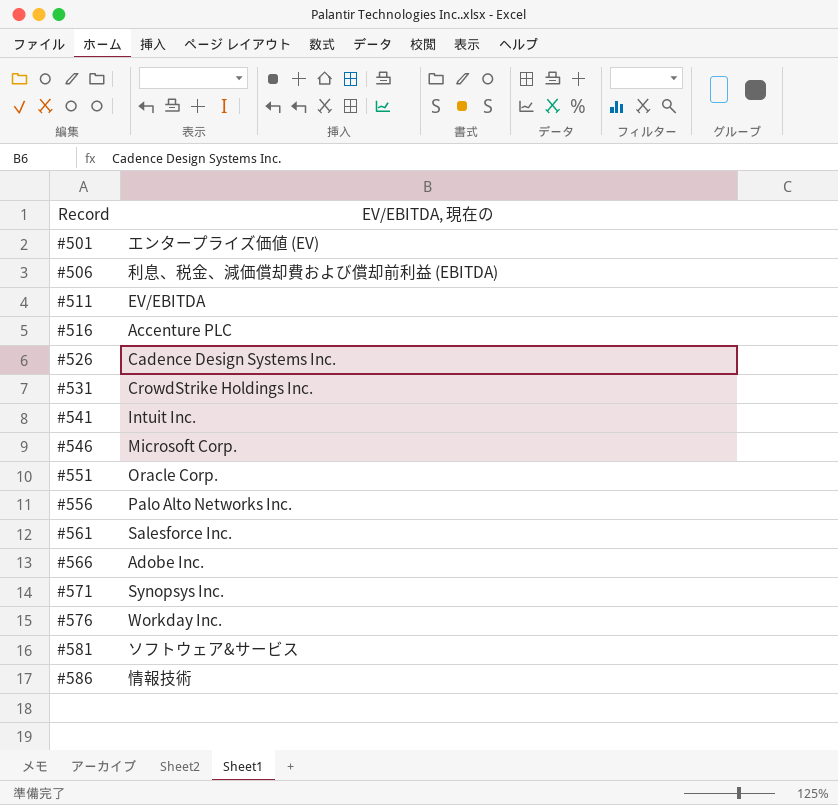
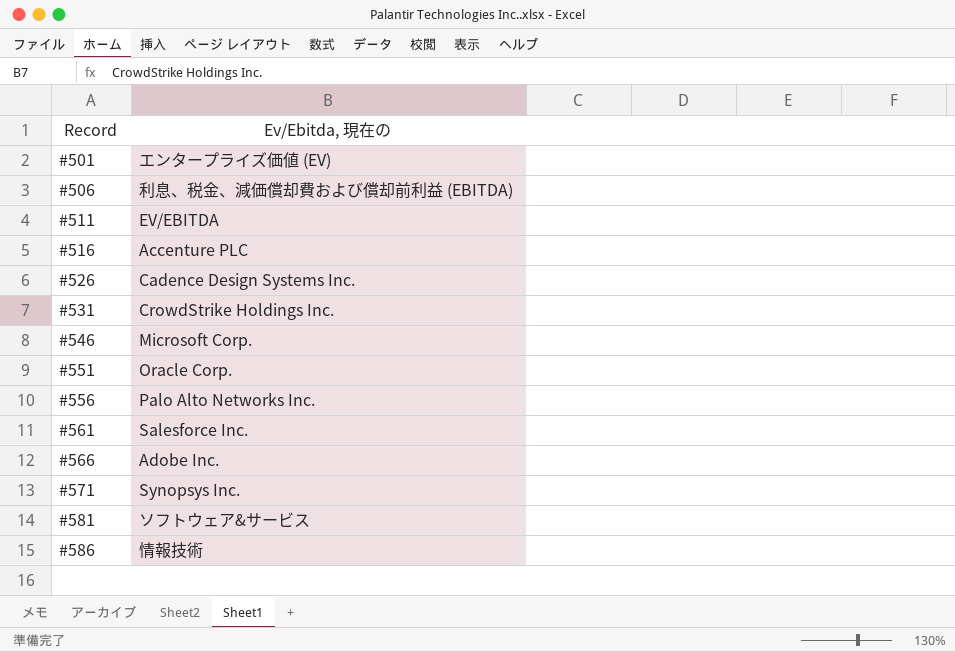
column name: EV/EBITDA, 現在の -> Ev/Ebitda, 現在の
row #541: Intuit Inc. -> none
row #576: Workday Inc. -> none

